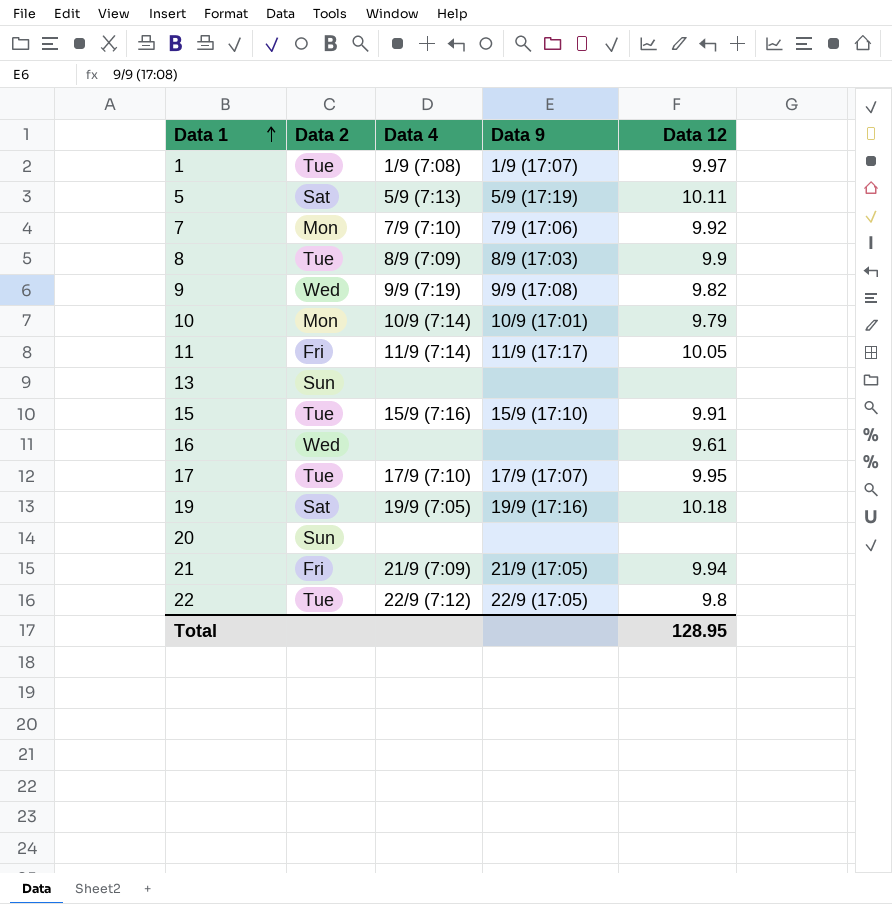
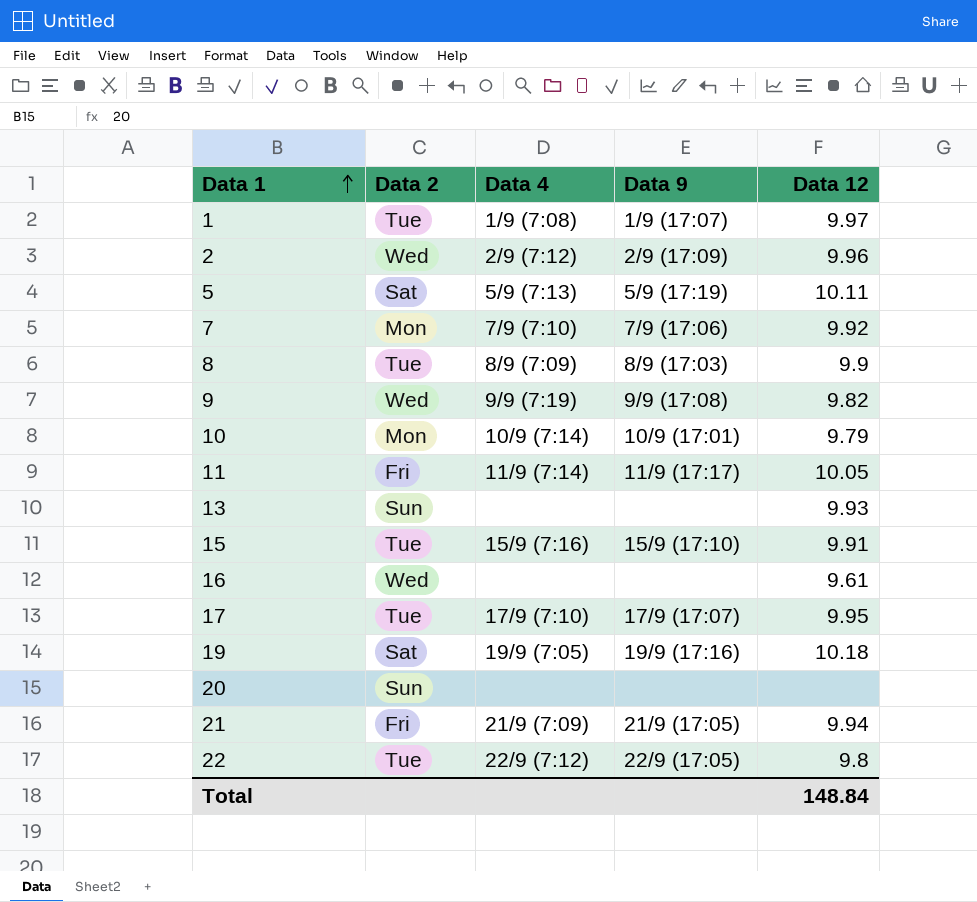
row 2: none -> Wed | 2/9 (7:12) | 2/9 (17:09) | 9.96
13 | Data 12: none -> 9.93
Total | Data 12: 128.95 -> 148.84

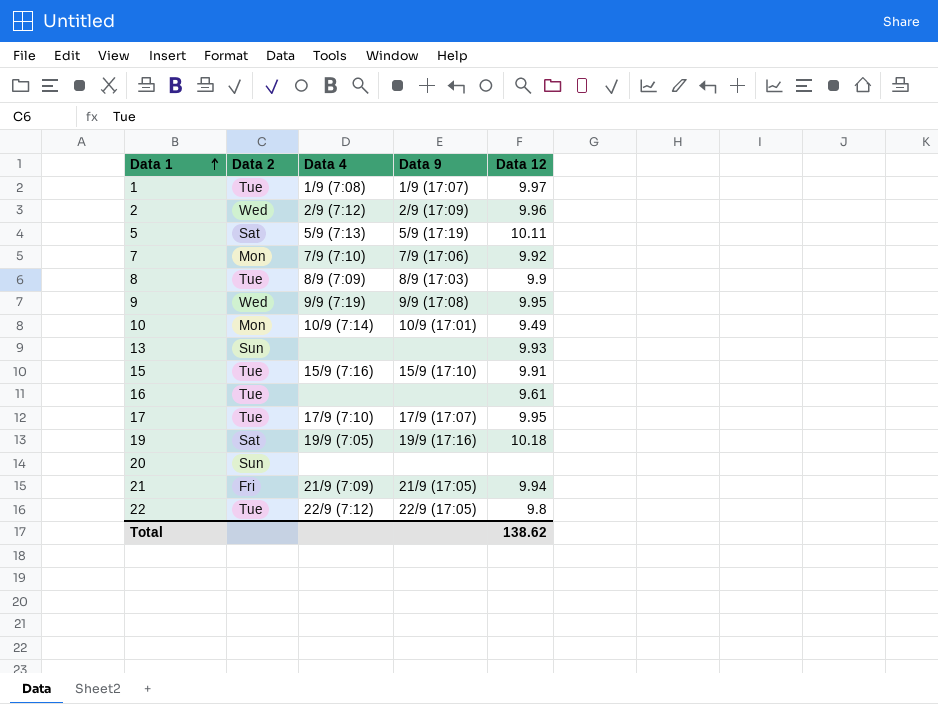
row 11: Fri | 11/9 (7:14) | 11/9 (17:17) | 10.05 -> none
9 | Data 12: 9.82 -> 9.95
10 | Data 12: 9.79 -> 9.49
16 | Data 2: Wed -> Tue
Total | Data 12: 148.84 -> 138.62

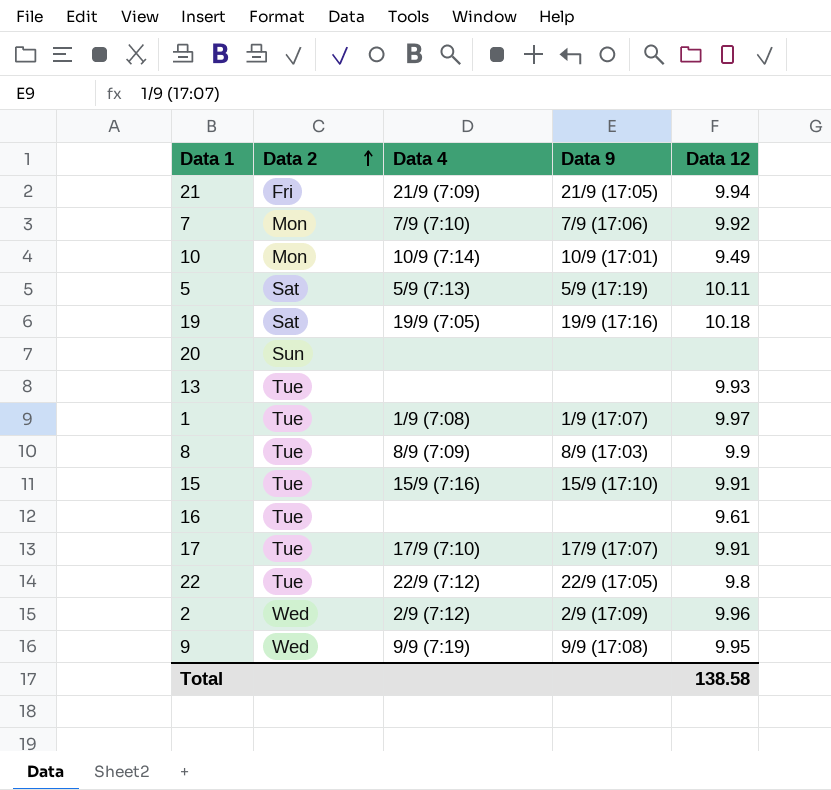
row order: Data 1 ascending -> Data 2 ascending
13 | Data 2: Sun -> Tue
17 | Data 12: 9.95 -> 9.91
Total | Data 12: 138.62 -> 138.58

